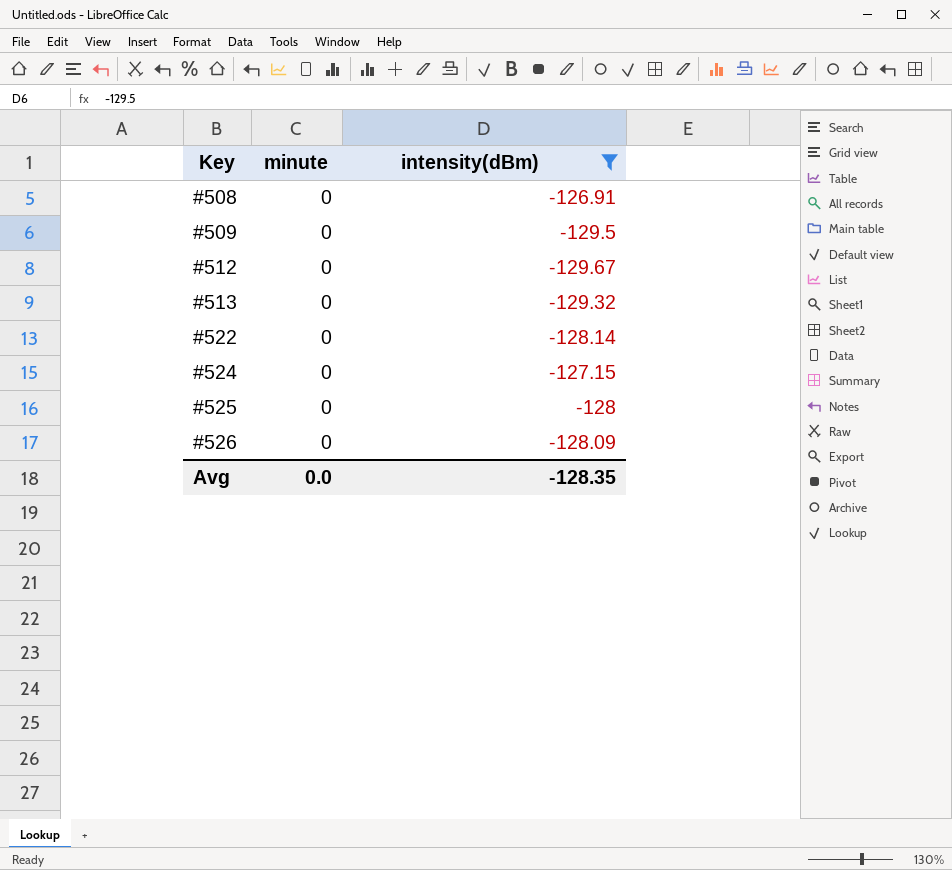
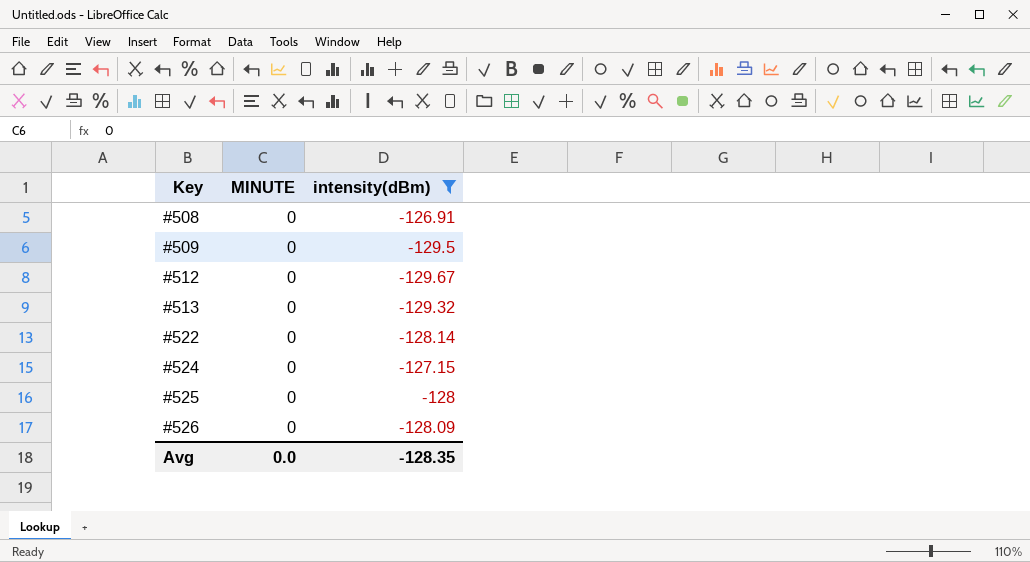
column name: minute -> MINUTE

